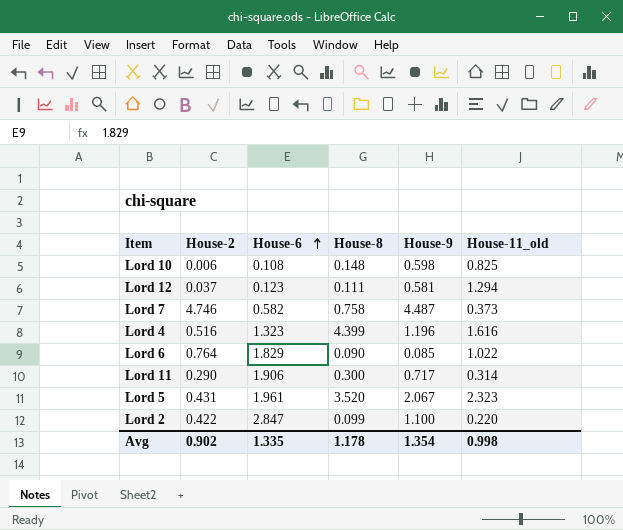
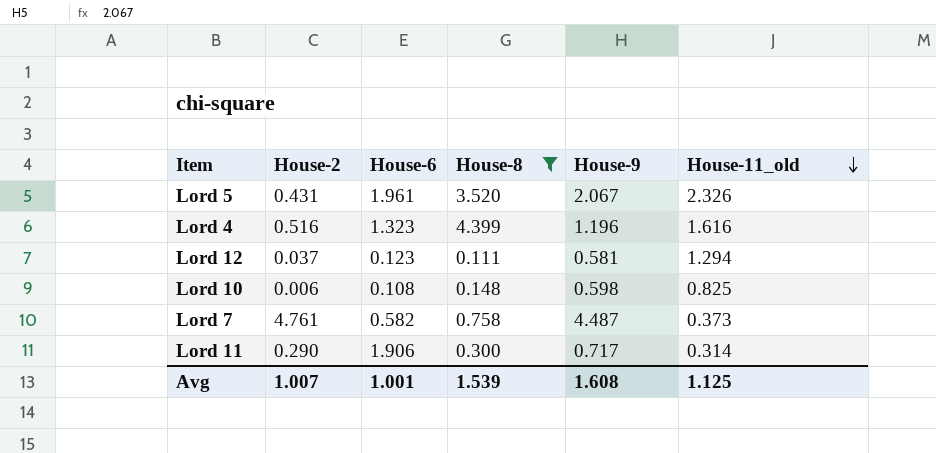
filter: none -> House-8 >= 0.111
row order: House-6 ascending -> House-11_old descending
Lord 5 | House-11_old: 2.323 -> 2.326
Lord 7 | House-2: 4.746 -> 4.761
Avg | House-2: 0.902 -> 1.007
Avg | House-6: 1.335 -> 1.001
Avg | House-8: 1.178 -> 1.539
Avg | House-9: 1.354 -> 1.608
Avg | House-11_old: 0.998 -> 1.125

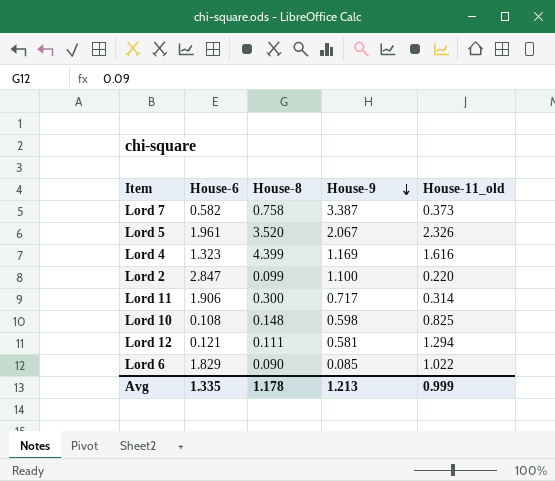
filter: House-8 >= 0.111 -> none
row order: House-11_old descending -> House-9 descending
column House-2 | position: 2 -> none
Lord 7 | House-9: 4.487 -> 3.387
Lord 4 | House-9: 1.196 -> 1.169
Lord 12 | House-6: 0.123 -> 0.121
Avg | House-6: 1.001 -> 1.335
Avg | House-8: 1.539 -> 1.178
Avg | House-9: 1.608 -> 1.213
Avg | House-11_old: 1.125 -> 0.999

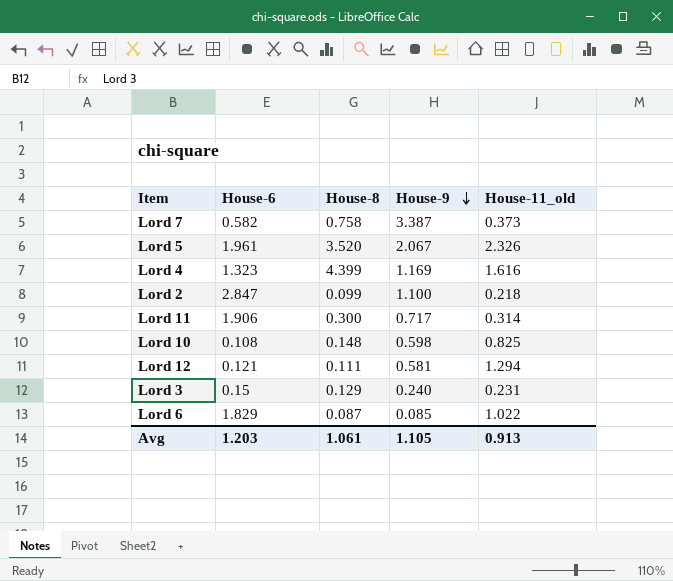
Lord 2 | House-11_old: 0.220 -> 0.218
row Lord 3: none -> 0.15 | 0.129 | 0.240 | 0.231
Lord 6 | House-8: 0.090 -> 0.087
Avg | House-6: 1.335 -> 1.203
Avg | House-8: 1.178 -> 1.061
Avg | House-9: 1.213 -> 1.105
Avg | House-11_old: 0.999 -> 0.913

